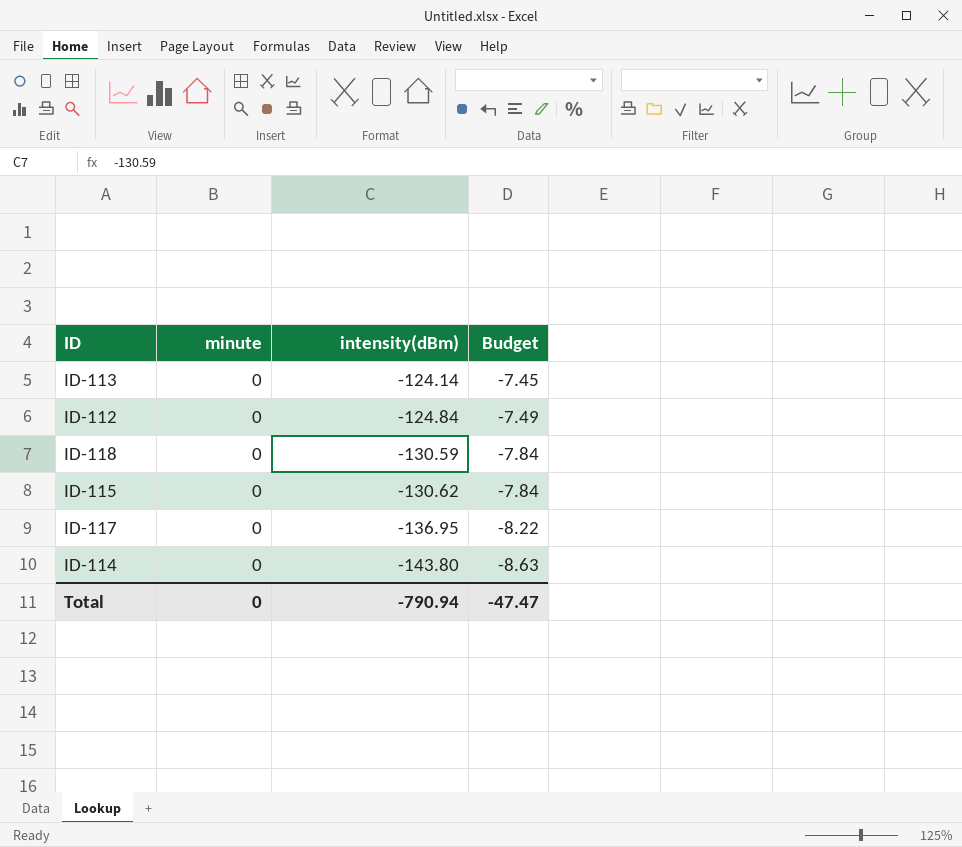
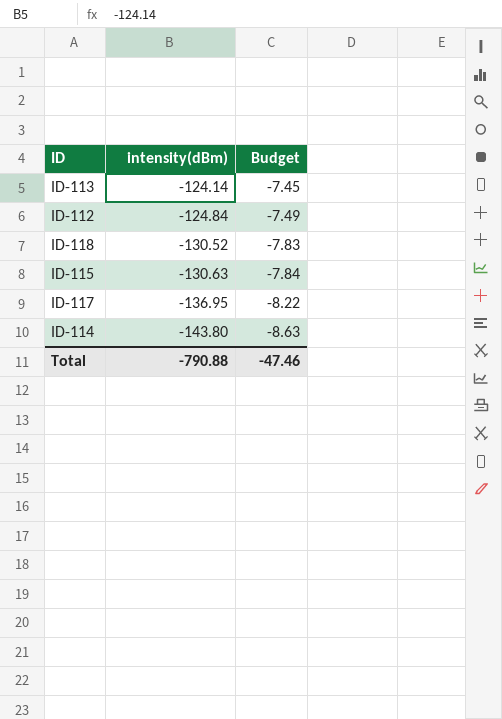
column minute | position: 2 -> none
ID-118 | intensity(dBm): -130.59 -> -130.52
ID-118 | Budget: -7.84 -> -7.83
ID-115 | intensity(dBm): -130.62 -> -130.63
Total | intensity(dBm): -790.94 -> -790.88
Total | Budget: -47.47 -> -47.46

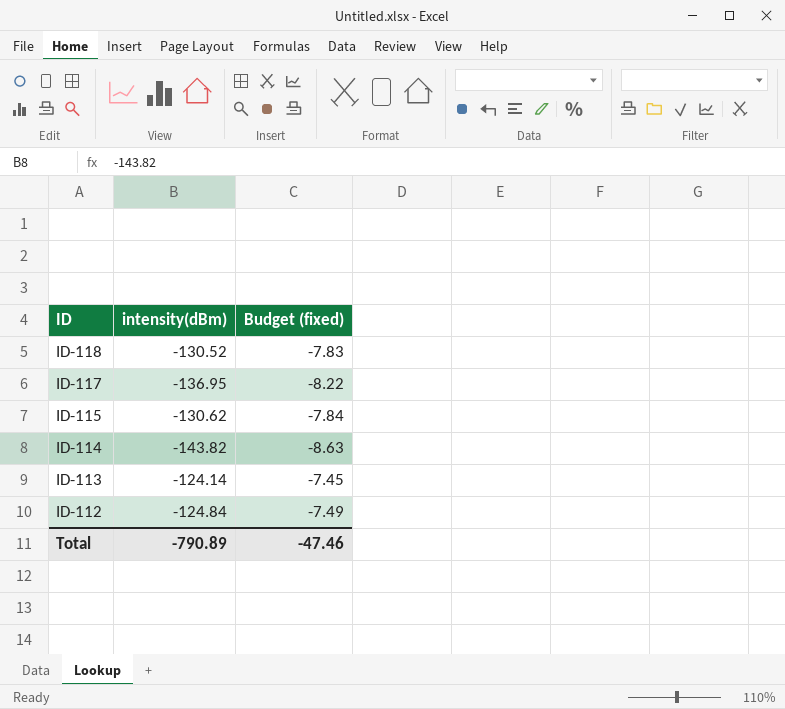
row order: intensity(dBm) descending -> ID descending
column name: Budget -> Budget (fixed)
ID-115 | intensity(dBm): -130.63 -> -130.62
ID-114 | intensity(dBm): -143.80 -> -143.82
Total | intensity(dBm): -790.88 -> -790.89

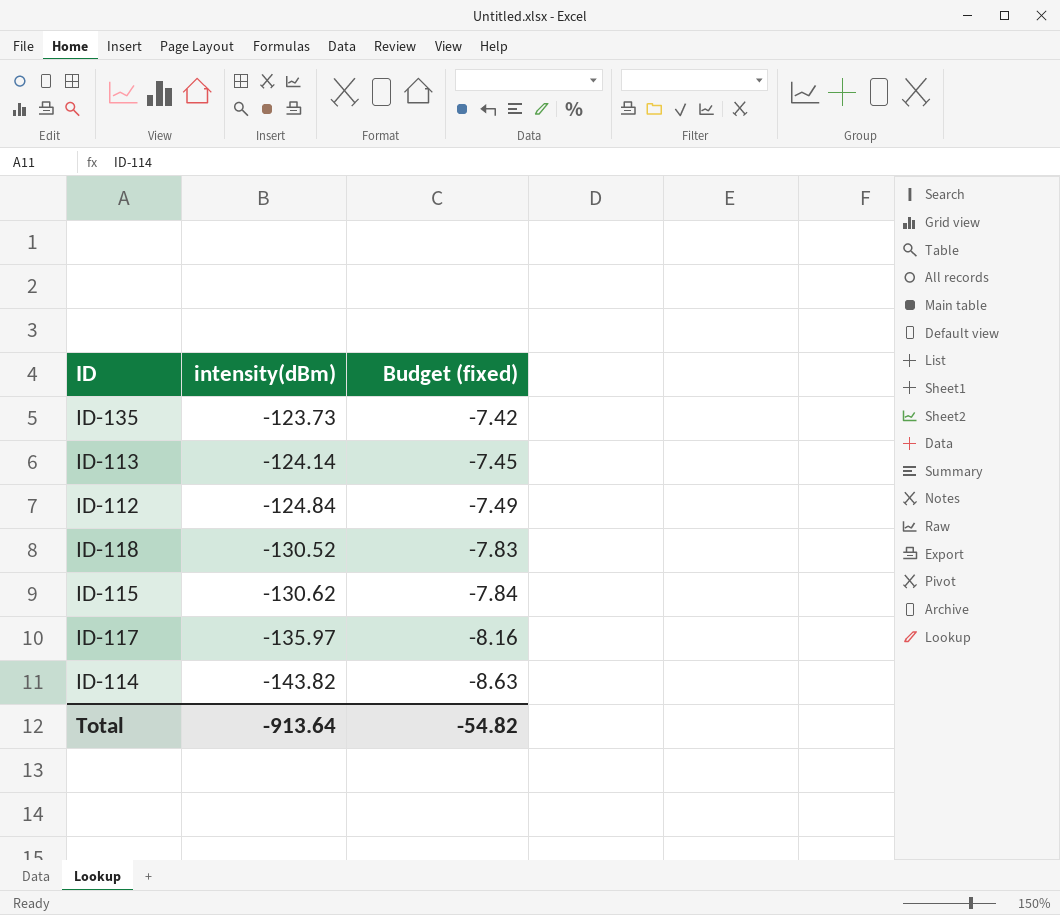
row order: ID descending -> intensity(dBm) descending
row ID-135: none -> -123.73 | -7.42
ID-117 | intensity(dBm): -136.95 -> -135.97
ID-117 | Budget (fixed): -8.22 -> -8.16
Total | intensity(dBm): -790.89 -> -913.64
Total | Budget (fixed): -47.46 -> -54.82

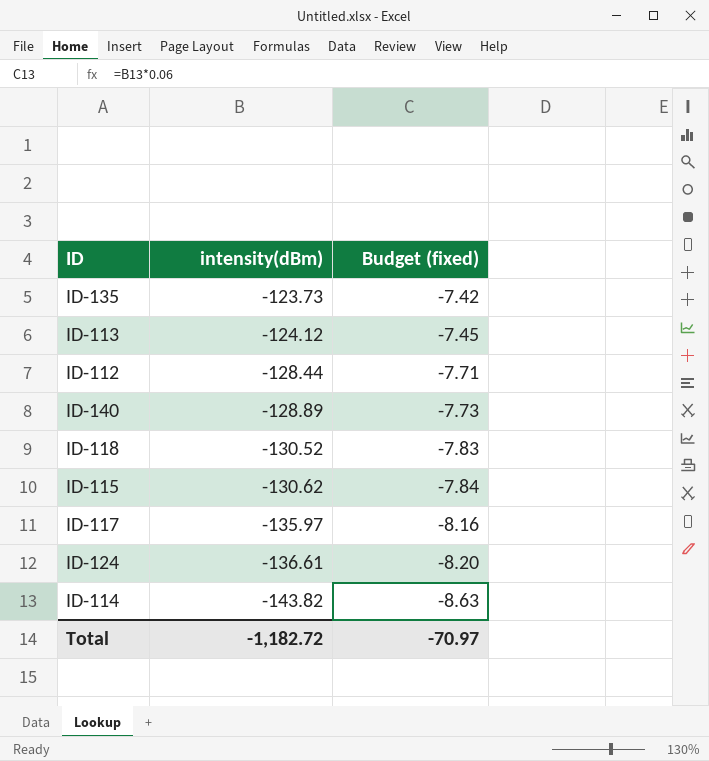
ID-113 | intensity(dBm): -124.14 -> -124.12
ID-112 | intensity(dBm): -124.84 -> -128.44
ID-112 | Budget (fixed): -7.49 -> -7.71
row ID-140: none -> -128.89 | -7.73
row ID-124: none -> -136.61 | -8.20
Total | intensity(dBm): -913.64 -> -1,182.72
Total | Budget (fixed): -54.82 -> -70.97

